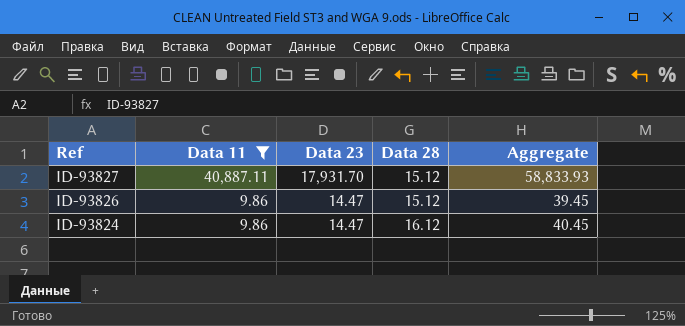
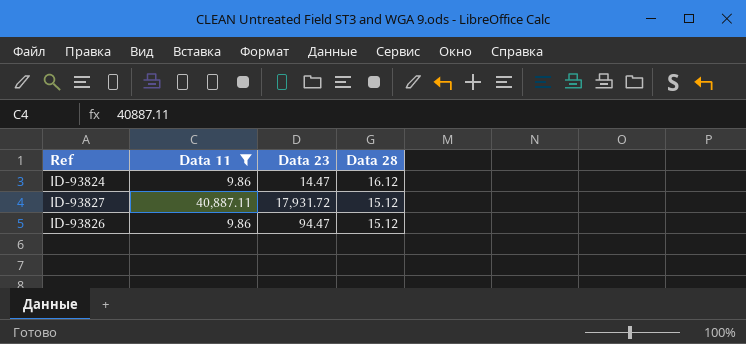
row order: Ref descending -> Data 28 descending
column Aggregate | formula: [Data 11] + [Data 23] + [Data 28] -> none
ID-93827 | Data 23: 17,931.70 -> 17,931.72
ID-93826 | Data 23: 14.47 -> 94.47

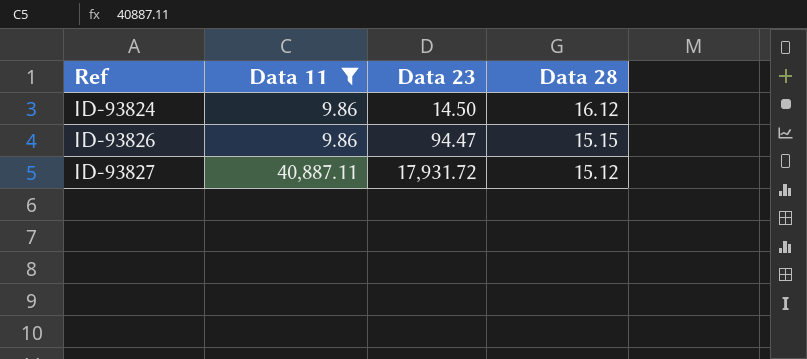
row order: Data 28 descending -> Ref ascending
ID-93824 | Data 23: 14.47 -> 14.50
ID-93826 | Data 28: 15.12 -> 15.15

